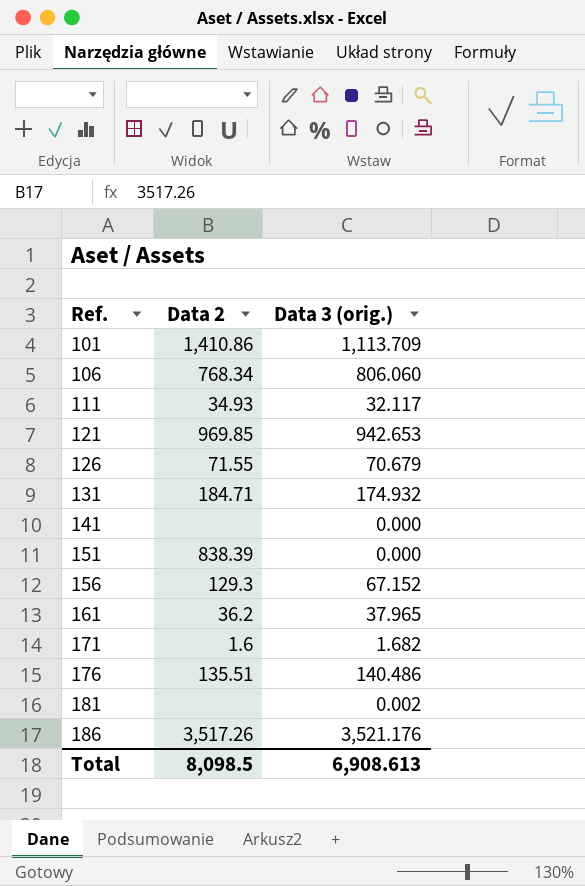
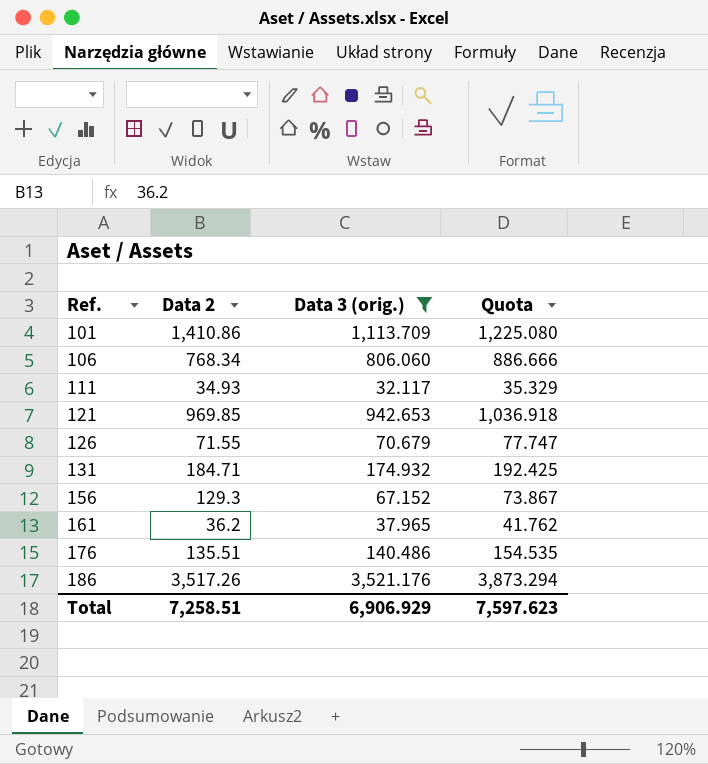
filter: none -> Data 3 (orig.) >= 32.117
column Quota | formula: none -> [Data 3 (orig.)] * 1.1
Total | Data 2: 8,098.5 -> 7,258.51
Total | Data 3 (orig.): 6,908.613 -> 6,906.929

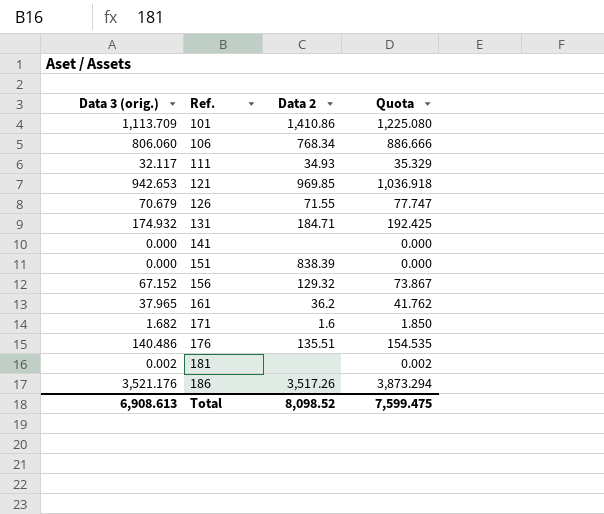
filter: Data 3 (orig.) >= 32.117 -> none
column Data 3 (orig.) | position: 3 -> 1
156 | Data 2: 129.3 -> 129.32
Total | Data 3 (orig.): 6,906.929 -> 6,908.613
Total | Data 2: 7,258.51 -> 8,098.52
Total | Quota: 7,597.623 -> 7,599.475

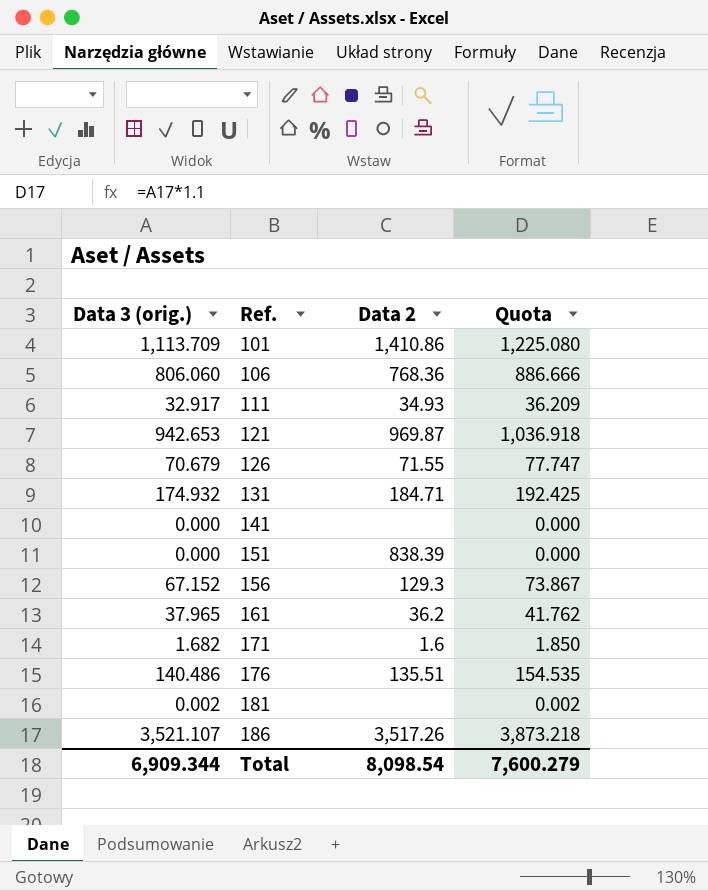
106 | Data 2: 768.34 -> 768.36
111 | Data 3 (orig.): 32.117 -> 32.917
111 | Quota: 35.329 -> 36.209
121 | Data 2: 969.85 -> 969.87
156 | Data 2: 129.32 -> 129.3
186 | Data 3 (orig.): 3,521.176 -> 3,521.107
186 | Quota: 3,873.294 -> 3,873.218
Total | Data 3 (orig.): 6,908.613 -> 6,909.344
Total | Data 2: 8,098.52 -> 8,098.54
Total | Quota: 7,599.475 -> 7,600.279

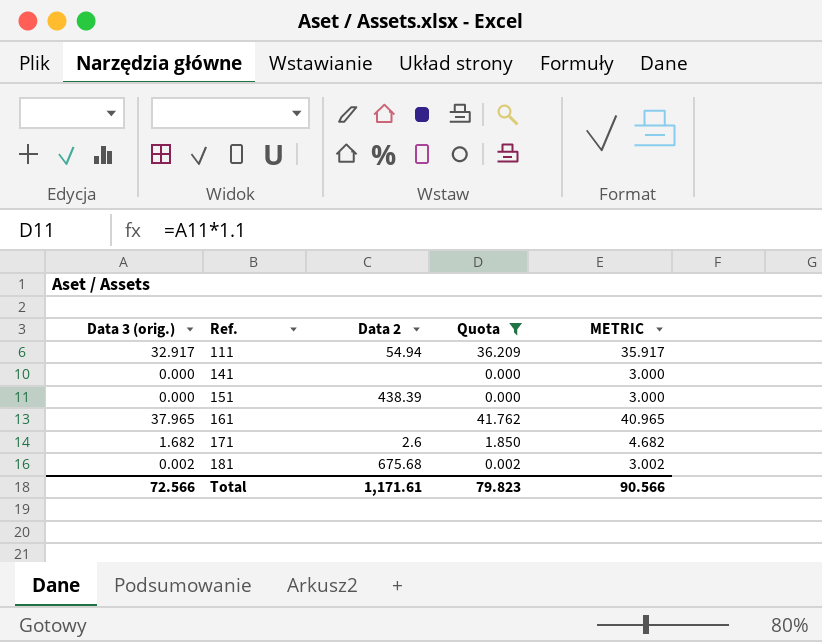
filter: none -> Quota <= 41.762
column METRIC | formula: none -> [Data 3 (orig.)] + 3
111 | Data 2: 34.93 -> 54.94
151 | Data 2: 838.39 -> 438.39
161 | Data 2: 36.2 -> none
171 | Data 2: 1.6 -> 2.6
181 | Data 2: none -> 675.68
Total | Data 3 (orig.): 6,909.344 -> 72.566
Total | Data 2: 8,098.54 -> 1,171.61
Total | Quota: 7,600.279 -> 79.823

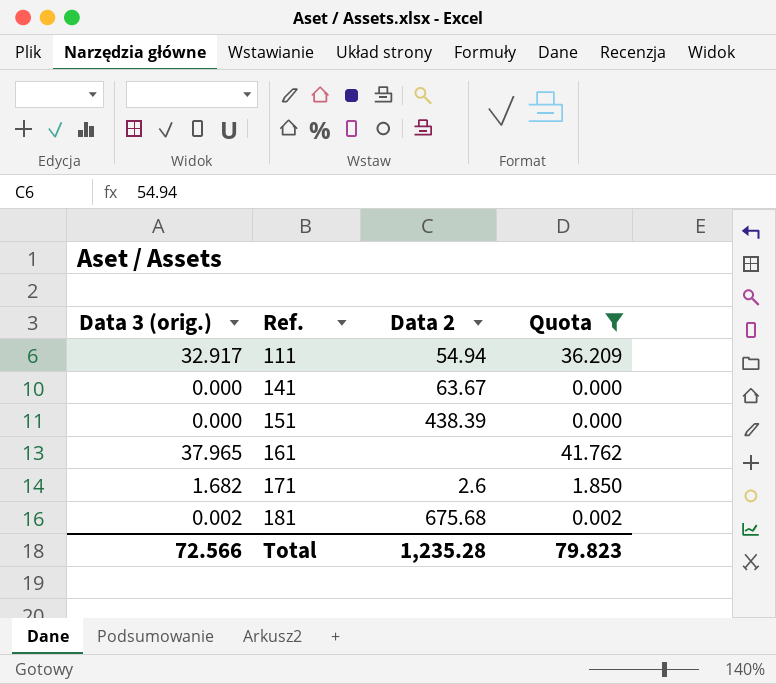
column METRIC | formula: [Data 3 (orig.)] + 3 -> none
141 | Data 2: none -> 63.67
Total | Data 2: 1,171.61 -> 1,235.28

